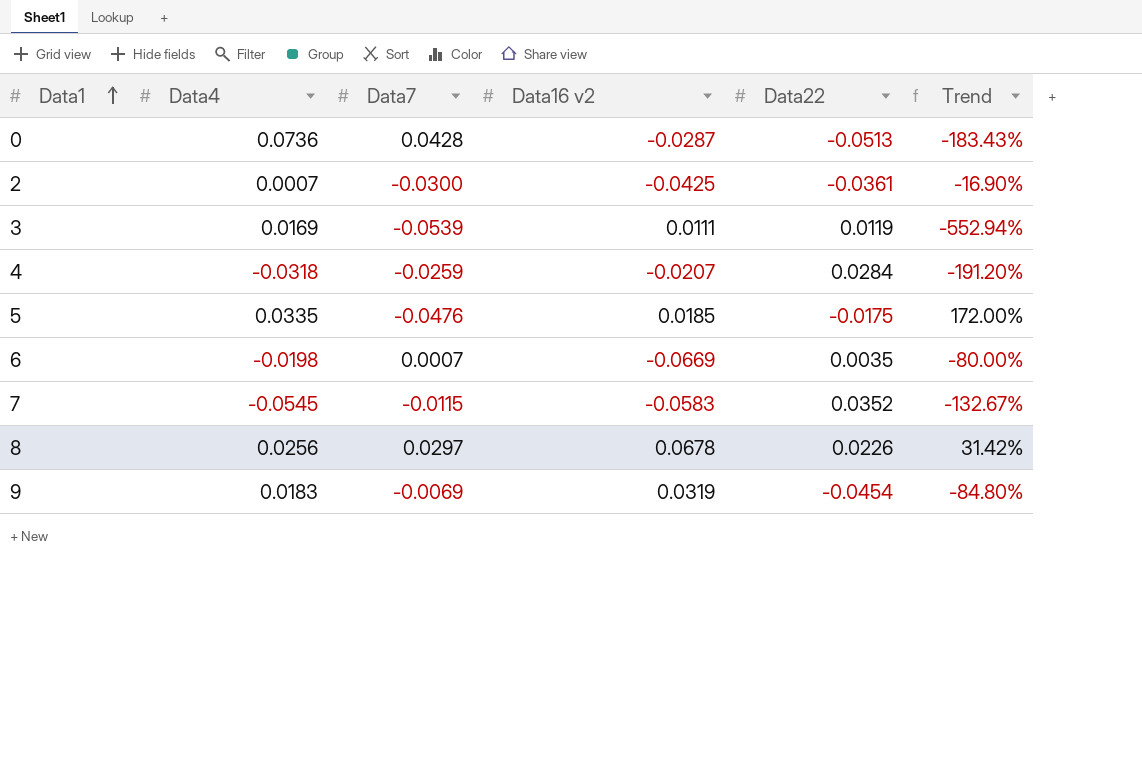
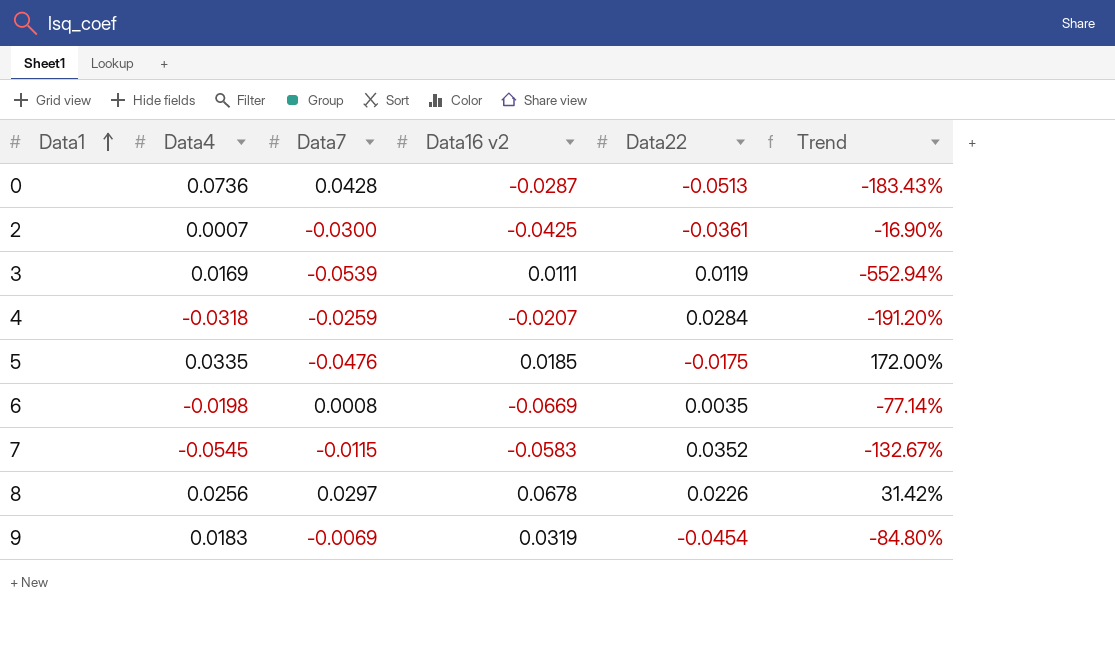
6 | Data7: 0.0007 -> 0.0008
6 | Trend: -80.00% -> -77.14%

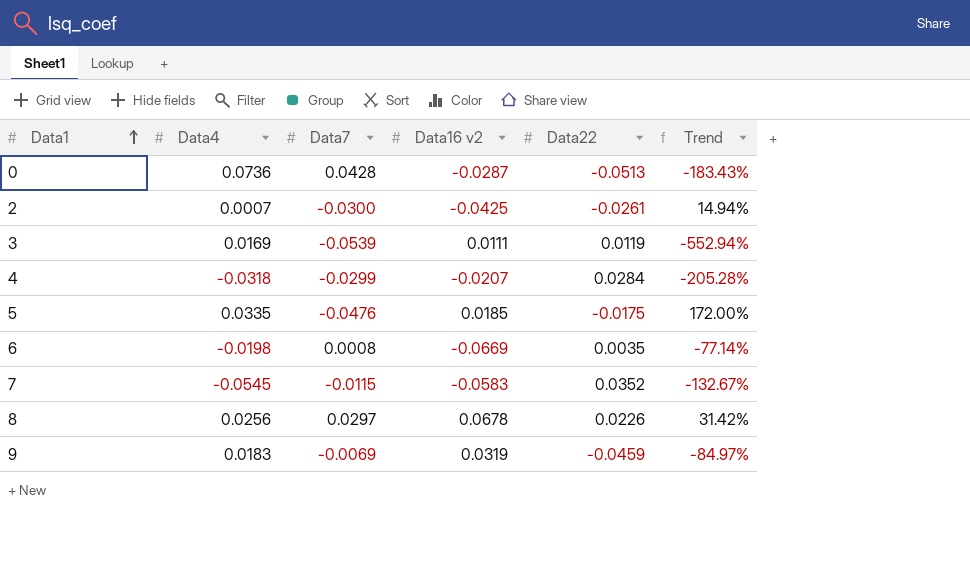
2 | Data22: -0.0361 -> -0.0261
2 | Trend: -16.90% -> 14.94%
4 | Data7: -0.0259 -> -0.0299
4 | Trend: -191.20% -> -205.28%
9 | Data22: -0.0454 -> -0.0459
9 | Trend: -84.80% -> -84.97%

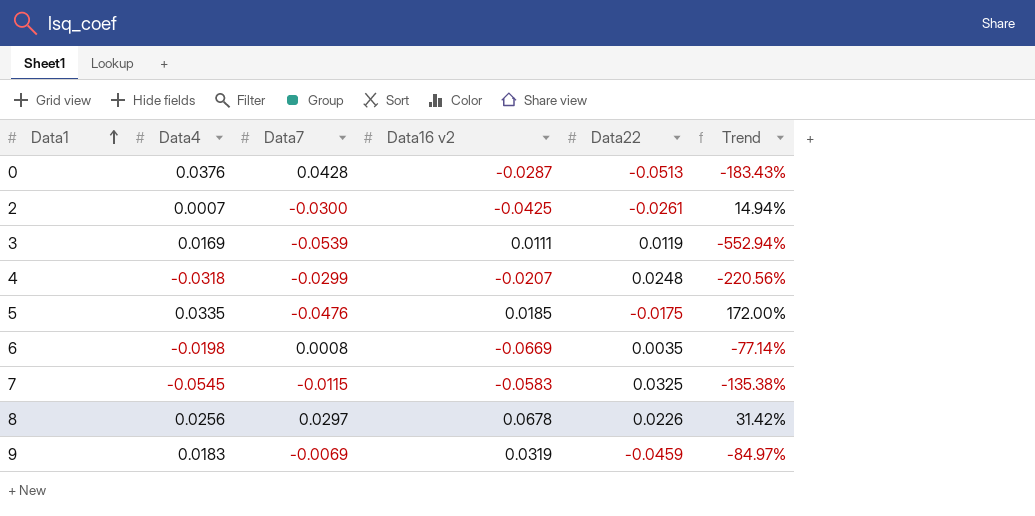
0 | Data4: 0.0736 -> 0.0376
4 | Data22: 0.0284 -> 0.0248
4 | Trend: -205.28% -> -220.56%
7 | Data22: 0.0352 -> 0.0325
7 | Trend: -132.67% -> -135.38%

